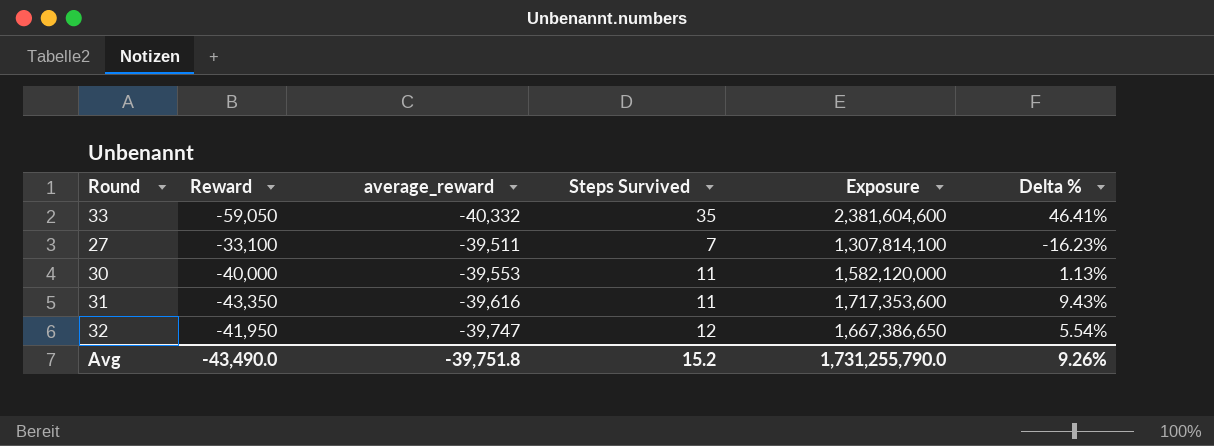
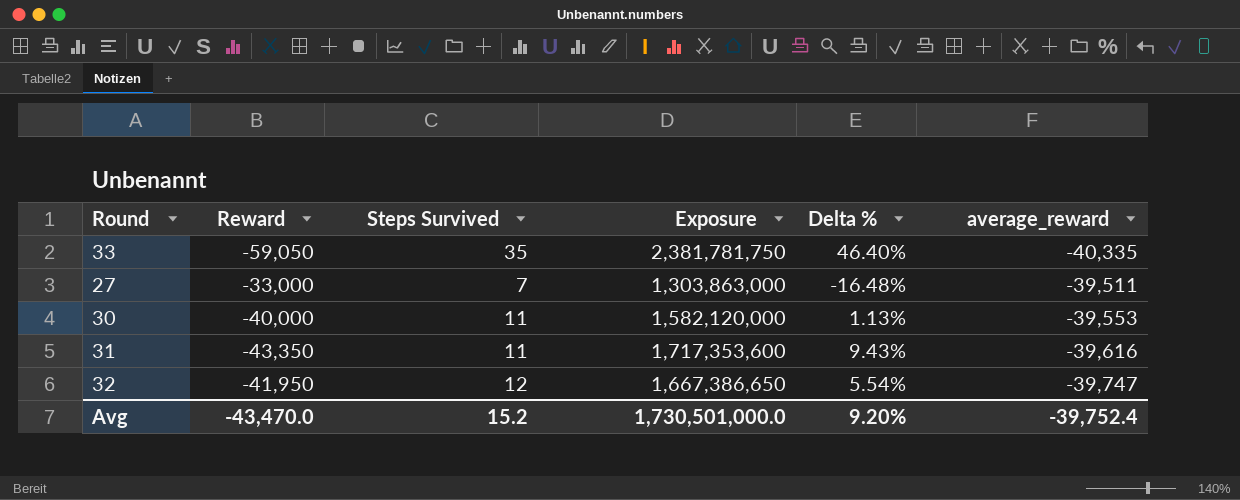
column average_reward | position: 3 -> 6
33 | Exposure: 2,381,604,600 -> 2,381,781,750
33 | Delta %: 46.41% -> 46.40%
33 | average_reward: -40,332 -> -40,335
27 | Reward: -33,100 -> -33,000
27 | Exposure: 1,307,814,100 -> 1,303,863,000
27 | Delta %: -16.23% -> -16.48%
Avg | Reward: -43,490.0 -> -43,470.0
Avg | Exposure: 1,731,255,790.0 -> 1,730,501,000.0
Avg | Delta %: 9.26% -> 9.20%
Avg | average_reward: -39,751.8 -> -39,752.4

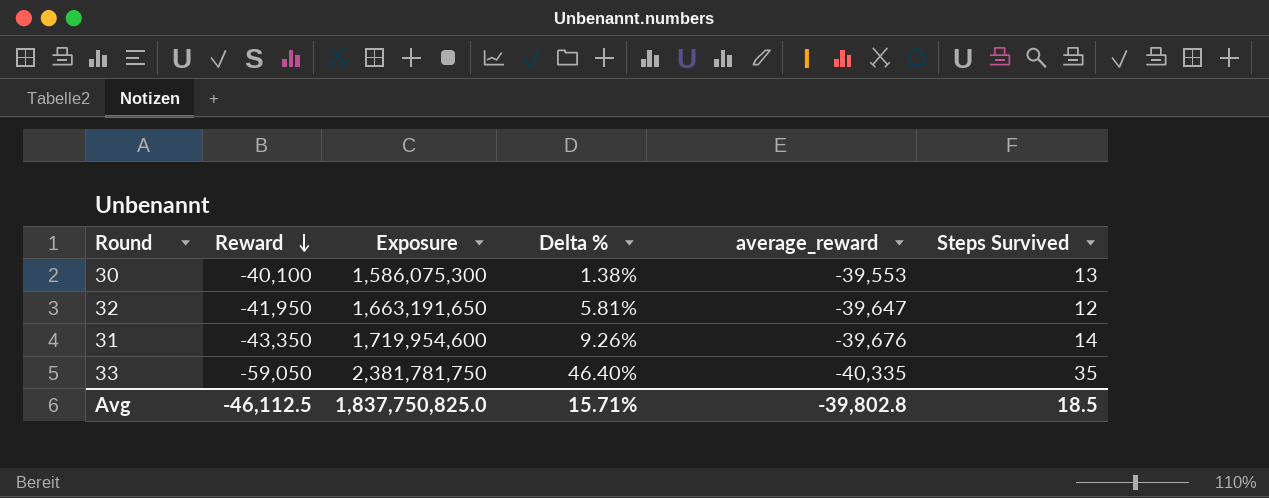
row order: none -> Reward descending
column Steps Survived | position: 3 -> 6
row 27: -33,000 | 7 | 1,303,863,000 | -16.48% | -39,511 -> none
30 | Reward: -40,000 -> -40,100
30 | Exposure: 1,582,120,000 -> 1,586,075,300
30 | Delta %: 1.13% -> 1.38%
30 | Steps Survived: 11 -> 13
32 | Exposure: 1,667,386,650 -> 1,663,191,650
32 | Delta %: 5.54% -> 5.81%
32 | average_reward: -39,747 -> -39,647
31 | Exposure: 1,717,353,600 -> 1,719,954,600
31 | Delta %: 9.43% -> 9.26%
31 | average_reward: -39,616 -> -39,676
31 | Steps Survived: 11 -> 14
Avg | Reward: -43,470.0 -> -46,112.5
Avg | Exposure: 1,730,501,000.0 -> 1,837,750,825.0
Avg | Delta %: 9.20% -> 15.71%
Avg | average_reward: -39,752.4 -> -39,802.8
Avg | Steps Survived: 15.2 -> 18.5

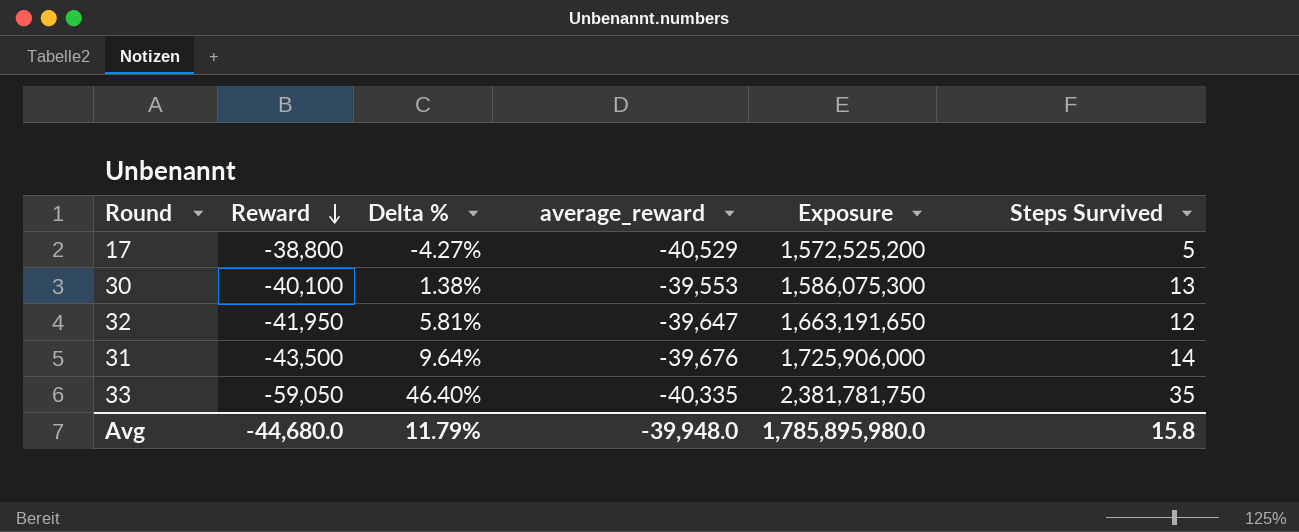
column Exposure | position: 3 -> 5
row 17: none -> -38,800 | -4.27% | -40,529 | 1,572,525,200 | 5
31 | Reward: -43,350 -> -43,500
31 | Delta %: 9.26% -> 9.64%
31 | Exposure: 1,719,954,600 -> 1,725,906,000
Avg | Reward: -46,112.5 -> -44,680.0
Avg | Delta %: 15.71% -> 11.79%
Avg | average_reward: -39,802.8 -> -39,948.0
Avg | Exposure: 1,837,750,825.0 -> 1,785,895,980.0
Avg | Steps Survived: 18.5 -> 15.8

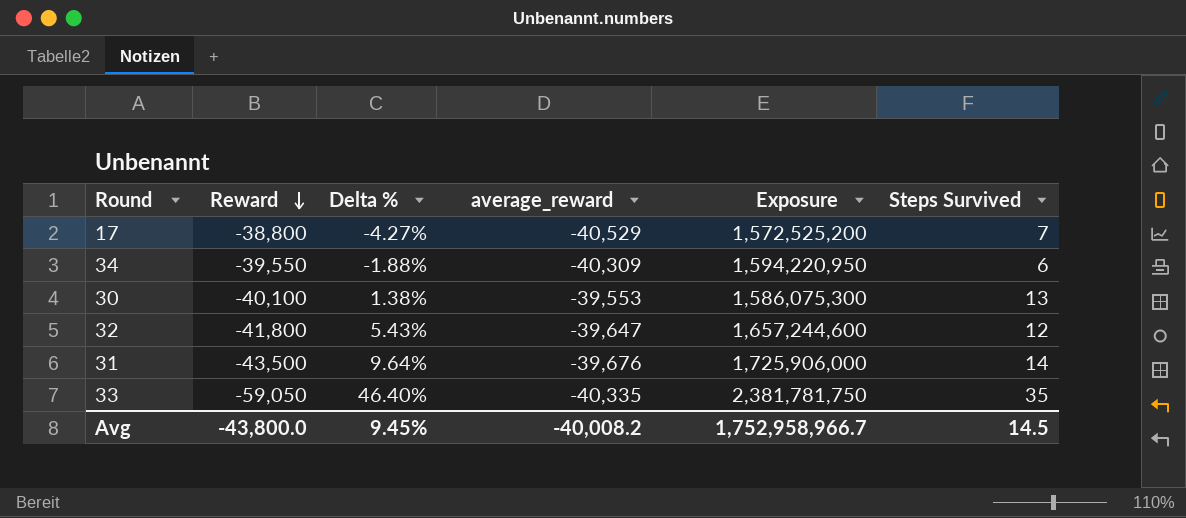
17 | Steps Survived: 5 -> 7
row 34: none -> -39,550 | -1.88% | -40,309 | 1,594,220,950 | 6
32 | Reward: -41,950 -> -41,800
32 | Delta %: 5.81% -> 5.43%
32 | Exposure: 1,663,191,650 -> 1,657,244,600
Avg | Reward: -44,680.0 -> -43,800.0
Avg | Delta %: 11.79% -> 9.45%
Avg | average_reward: -39,948.0 -> -40,008.2
Avg | Exposure: 1,785,895,980.0 -> 1,752,958,966.7
Avg | Steps Survived: 15.8 -> 14.5

